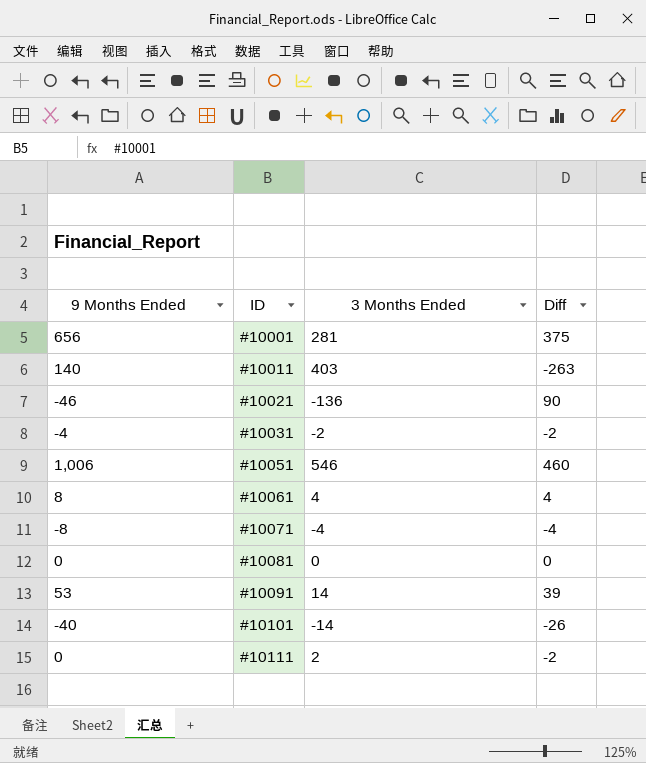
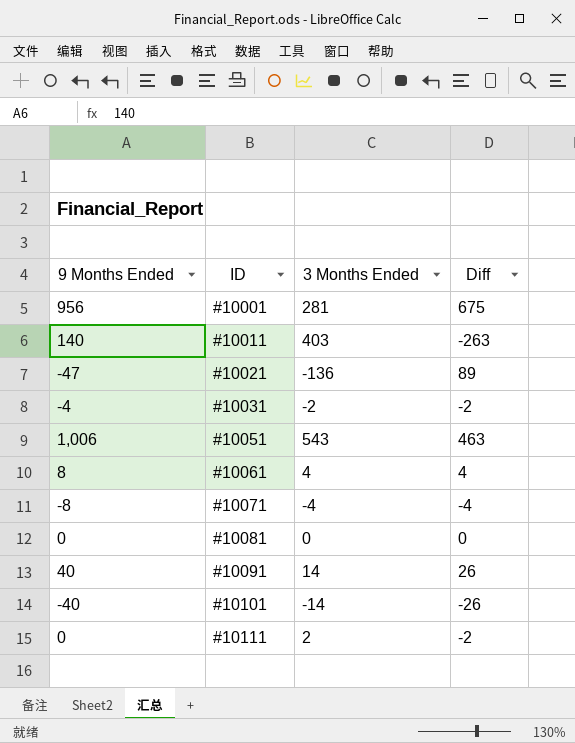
#10001 | 9 Months Ended: 656 -> 956
#10001 | Diff: 375 -> 675
#10021 | 9 Months Ended: -46 -> -47
#10021 | Diff: 90 -> 89
#10051 | 3 Months Ended: 546 -> 543
#10051 | Diff: 460 -> 463
#10091 | 9 Months Ended: 53 -> 40
#10091 | Diff: 39 -> 26

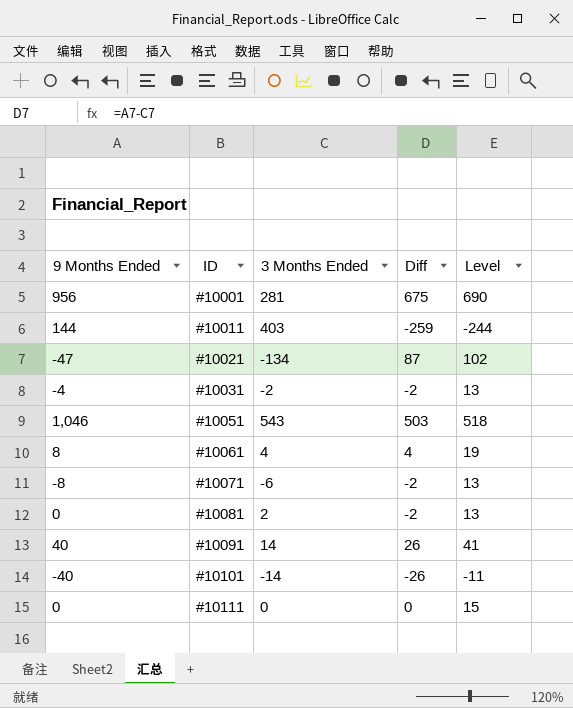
column Level | formula: none -> [Diff] + 15
#10011 | 9 Months Ended: 140 -> 144
#10011 | Diff: -263 -> -259
#10021 | 3 Months Ended: -136 -> -134
#10021 | Diff: 89 -> 87
#10051 | 9 Months Ended: 1,006 -> 1,046
#10051 | Diff: 463 -> 503
#10071 | 3 Months Ended: -4 -> -6
#10071 | Diff: -4 -> -2
#10081 | 3 Months Ended: 0 -> 2
#10081 | Diff: 0 -> -2
#10111 | 3 Months Ended: 2 -> 0
#10111 | Diff: -2 -> 0

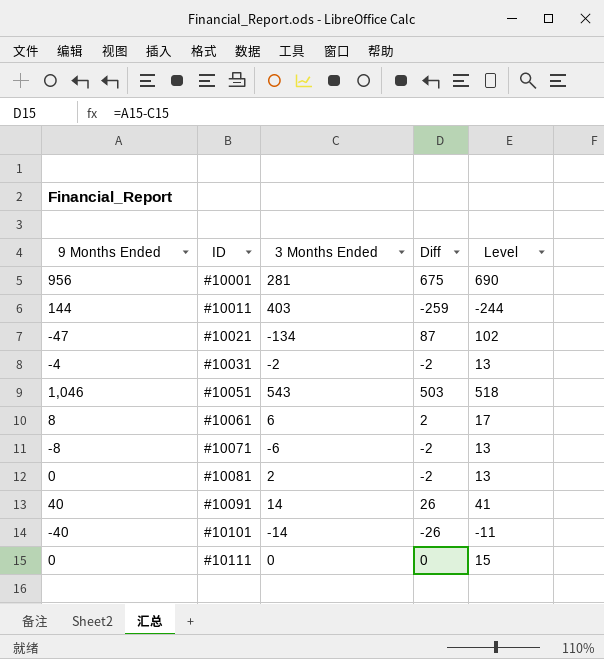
#10061 | 3 Months Ended: 4 -> 6
#10061 | Diff: 4 -> 2
#10061 | Level: 19 -> 17

